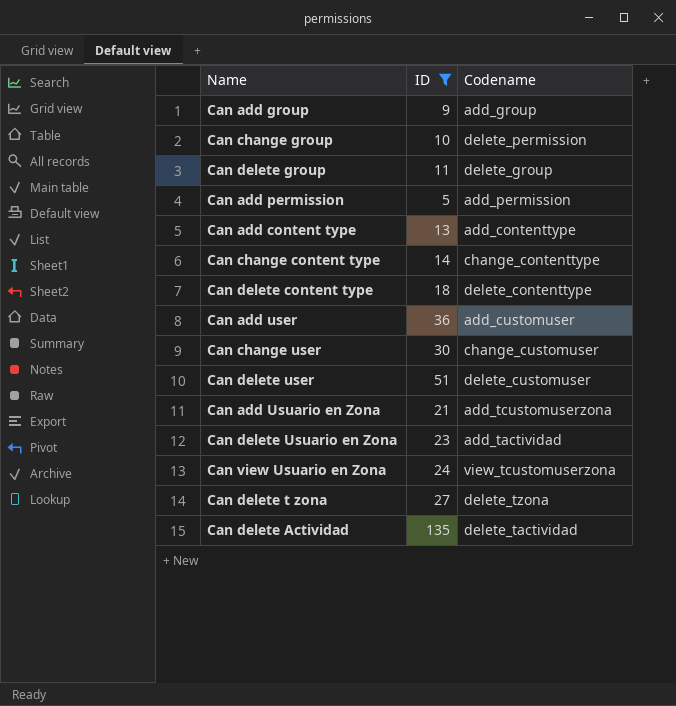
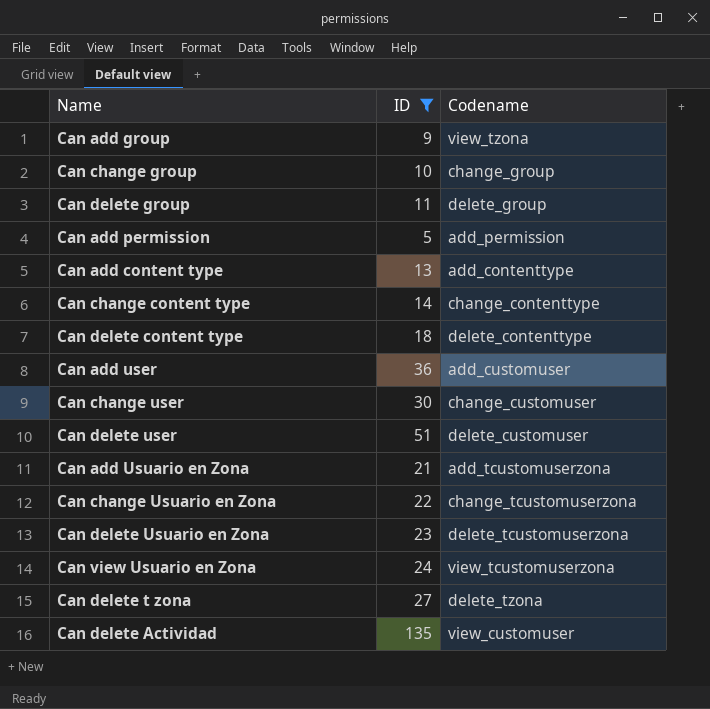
Can add group | Codename: add_group -> view_tzona
Can change group | Codename: delete_permission -> change_group
row Can change Usuario en Zona: none -> 22 | change_tcustomuserzona
Can delete Usuario en Zona | Codename: add_tactividad -> delete_tcustomuserzona
Can delete Actividad | Codename: delete_tactividad -> view_customuser

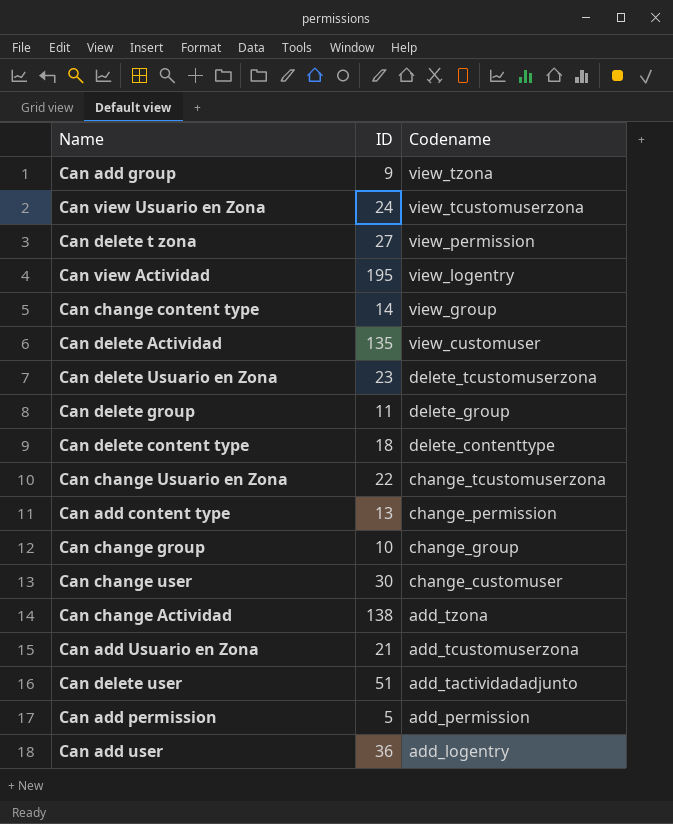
filter: ID <= 135 -> none
row order: none -> Codename descending
Can delete t zona | Codename: delete_tzona -> view_permission
Can change content type | Codename: change_contenttype -> view_group
Can add content type | Codename: add_contenttype -> change_permission
Can delete user | Codename: delete_customuser -> add_tactividadadjunto
Can add user | Codename: add_customuser -> add_logentry

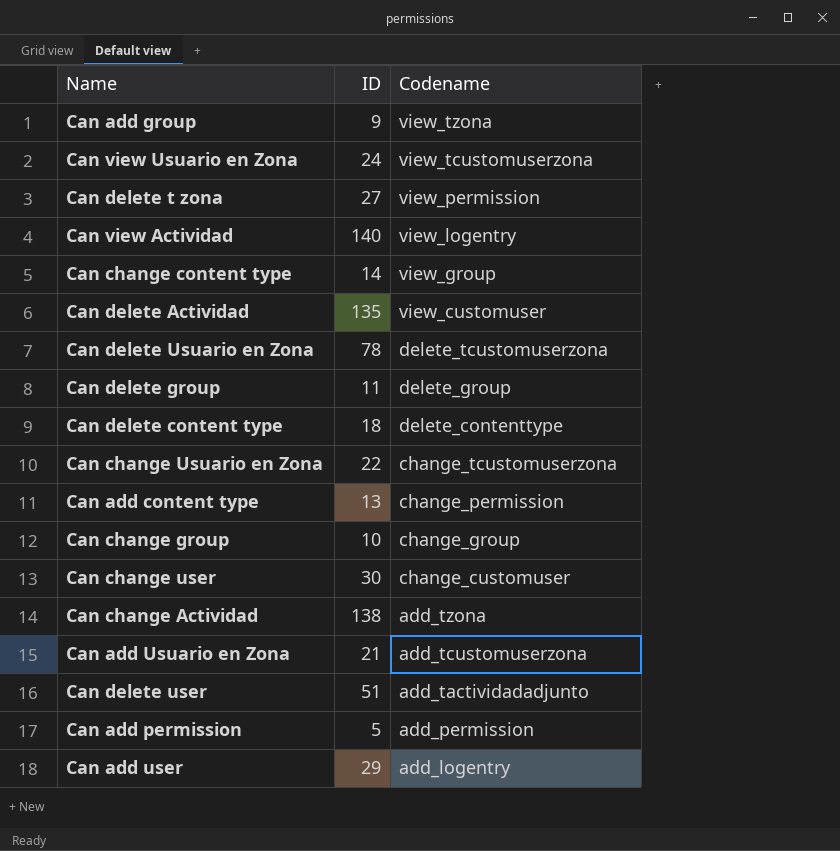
Can view Actividad | ID: 195 -> 140
Can delete Usuario en Zona | ID: 23 -> 78
Can add user | ID: 36 -> 29

